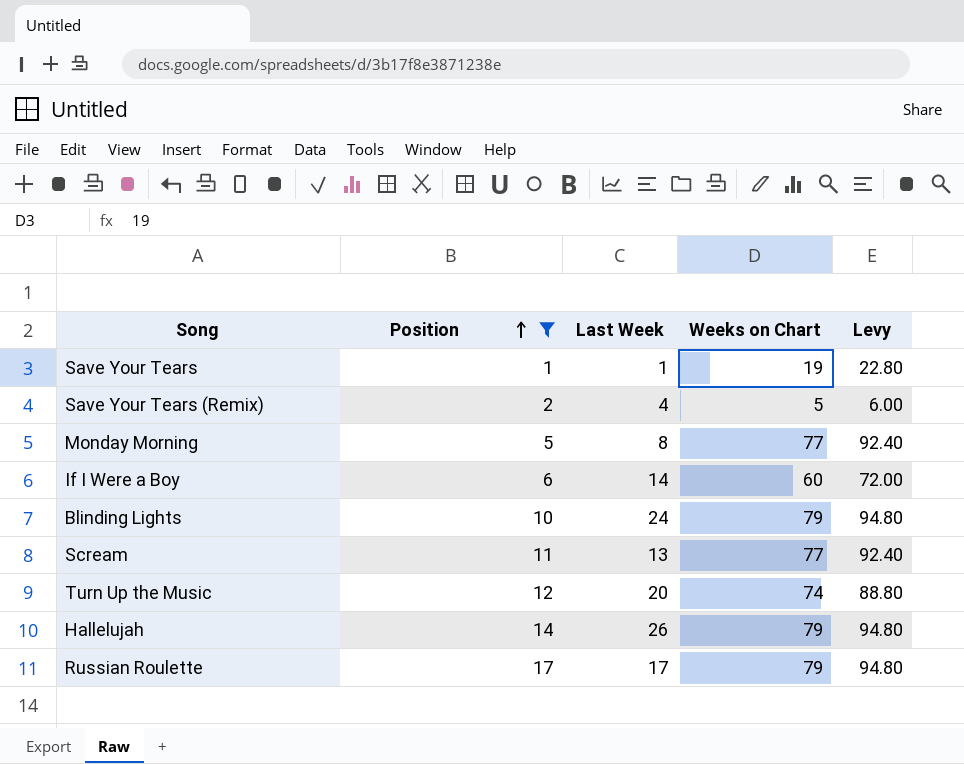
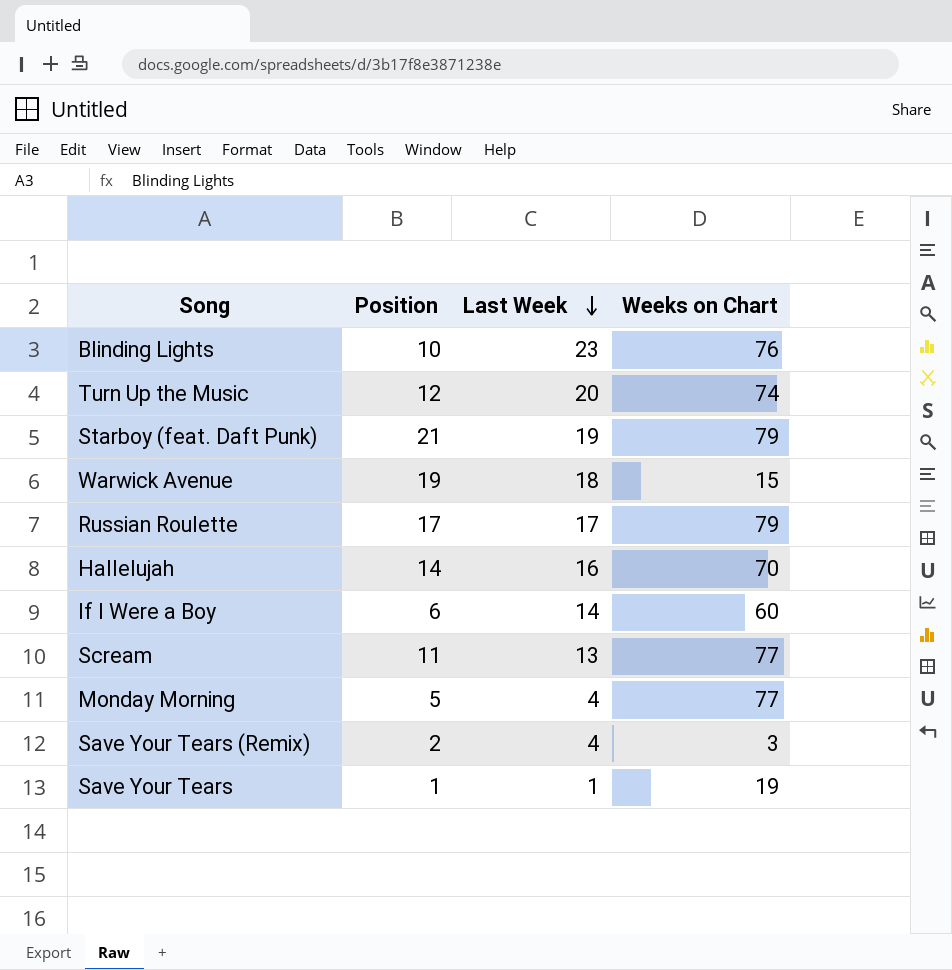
filter: Position <= 17 -> none
row order: Position ascending -> Last Week descending
column Levy | formula: [Weeks on Chart] * 1.2 -> none
Blinding Lights | Last Week: 24 -> 23
Blinding Lights | Weeks on Chart: 79 -> 76
Hallelujah | Last Week: 26 -> 16
Hallelujah | Weeks on Chart: 79 -> 70
Monday Morning | Last Week: 8 -> 4
Save Your Tears (Remix) | Weeks on Chart: 5 -> 3

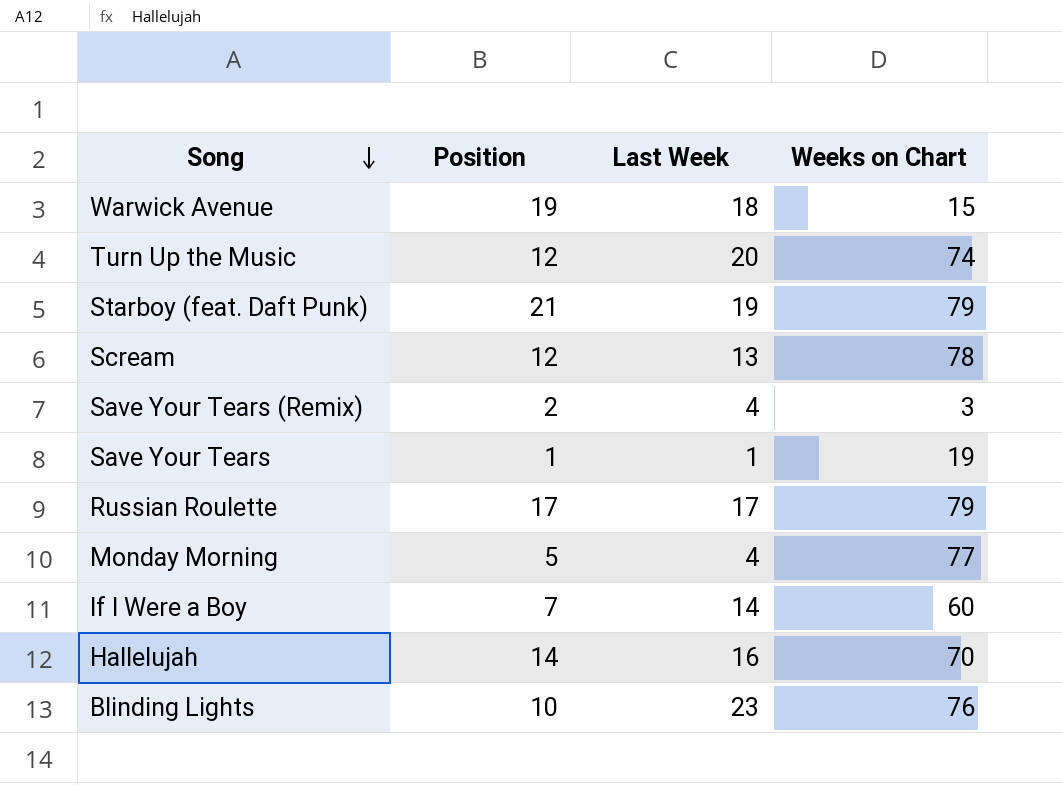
row order: Last Week descending -> Song descending
Scream | Position: 11 -> 12
Scream | Weeks on Chart: 77 -> 78
If I Were a Boy | Position: 6 -> 7

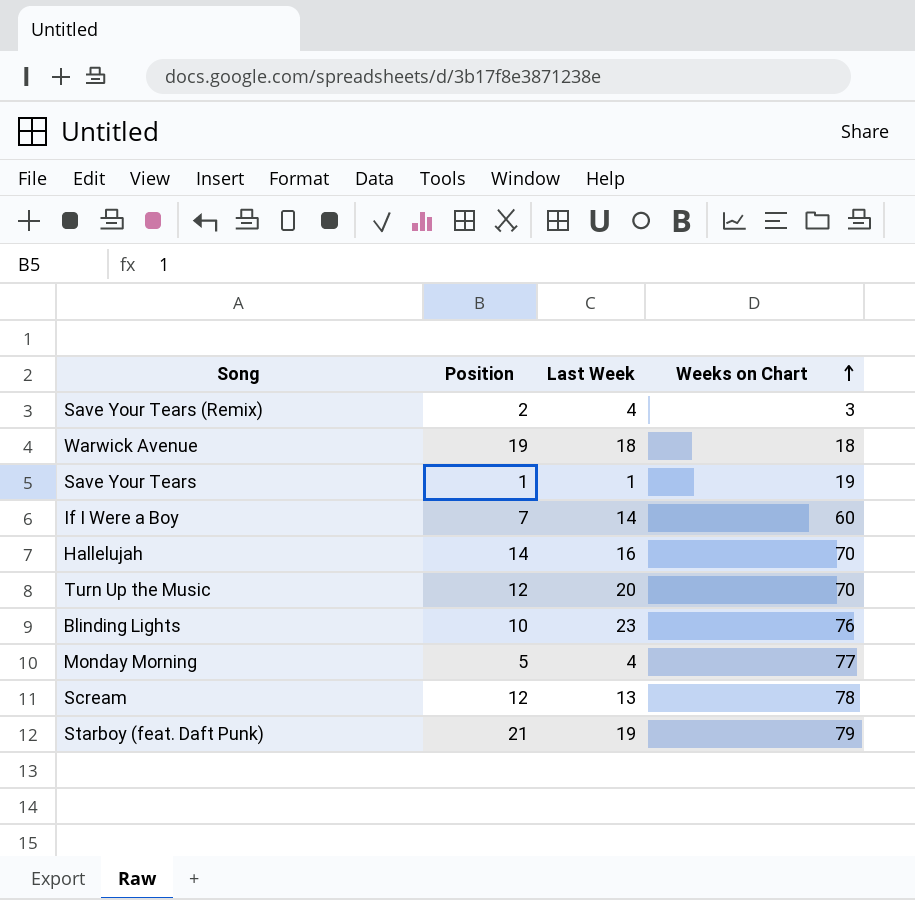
row order: Song descending -> Weeks on Chart ascending
row Russian Roulette: 17 | 17 | 79 -> none
Warwick Avenue | Weeks on Chart: 15 -> 18
Turn Up the Music | Weeks on Chart: 74 -> 70

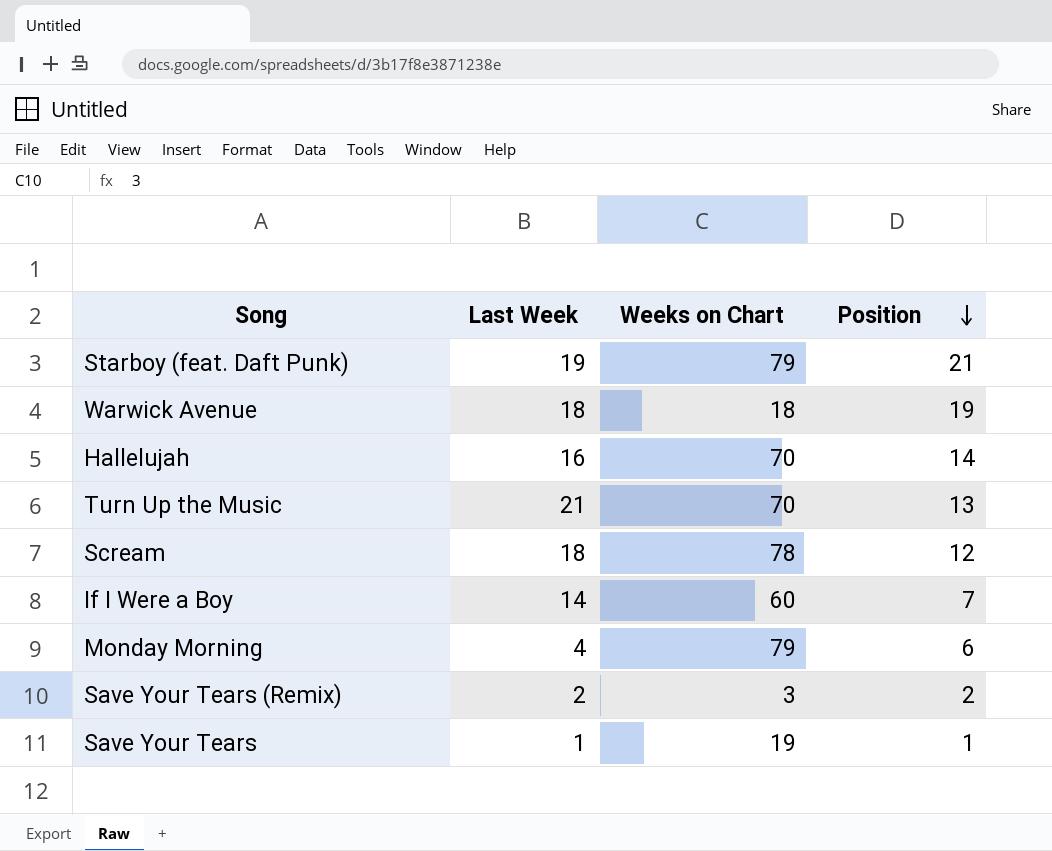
row order: Weeks on Chart ascending -> Position descending
column Position | position: 2 -> 4
row Blinding Lights: 10 | 23 | 76 -> none
Turn Up the Music | Last Week: 20 -> 21
Turn Up the Music | Position: 12 -> 13
Scream | Last Week: 13 -> 18
Monday Morning | Weeks on Chart: 77 -> 79
Monday Morning | Position: 5 -> 6
Save Your Tears (Remix) | Last Week: 4 -> 2

